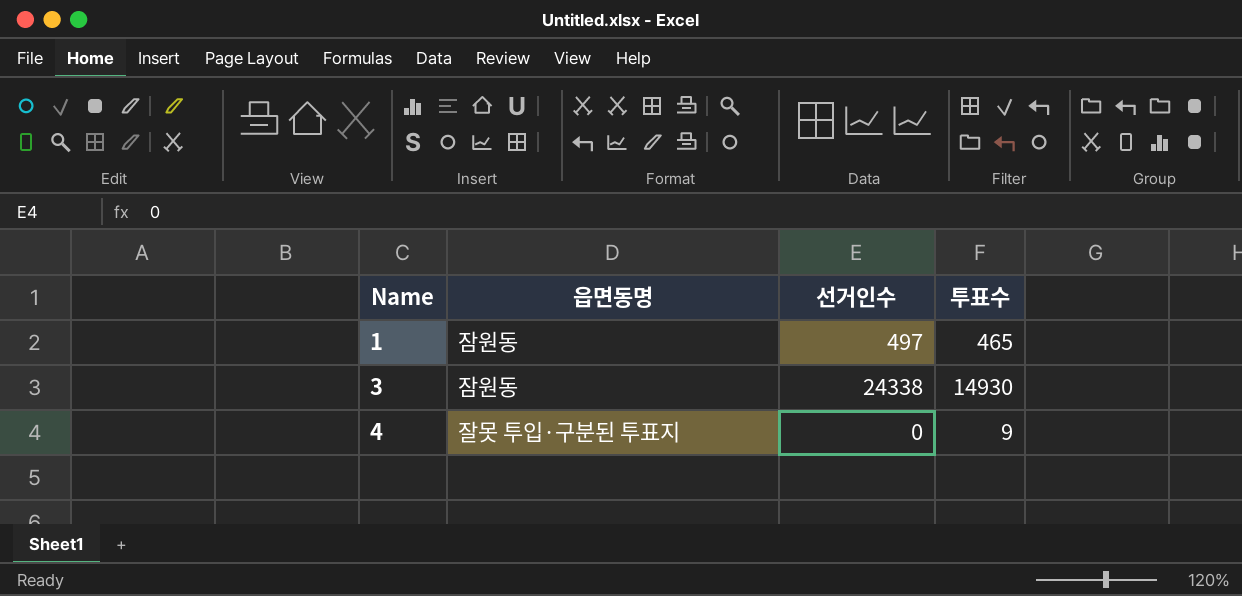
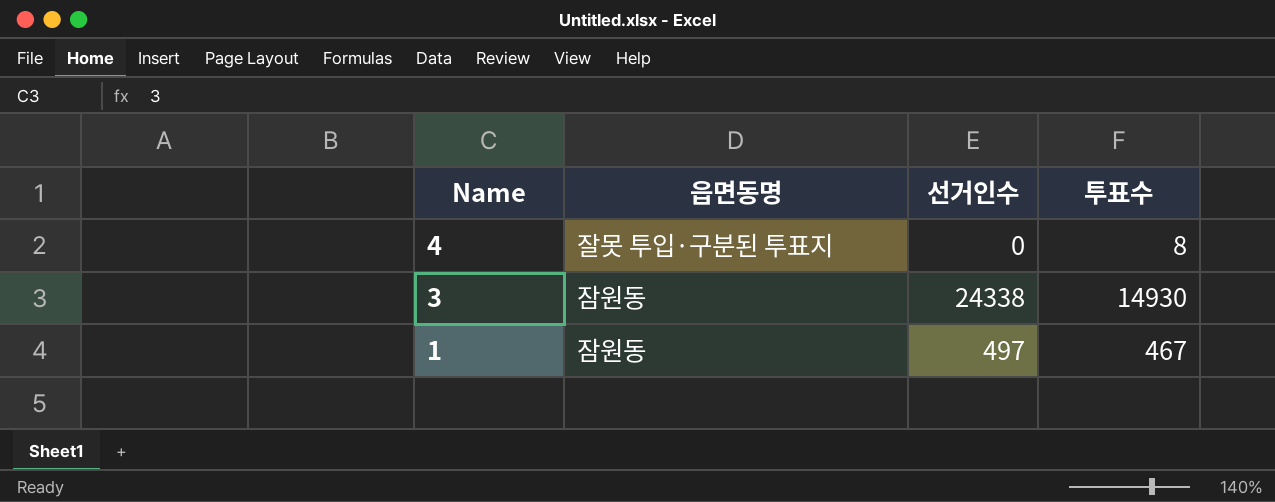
row order: Name ascending -> Name descending
4 | 투표수: 9 -> 8
1 | 투표수: 465 -> 467

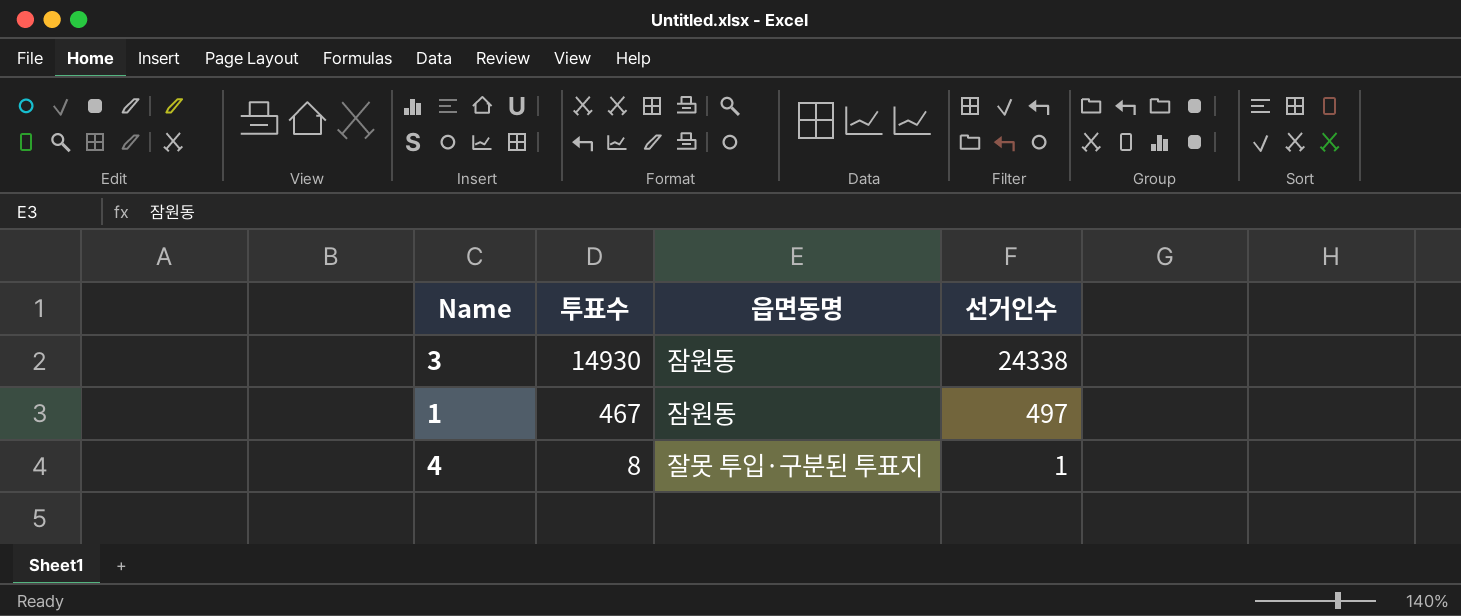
row order: Name descending -> 투표수 descending
column 투표수 | position: 4 -> 2
4 | 선거인수: 0 -> 1

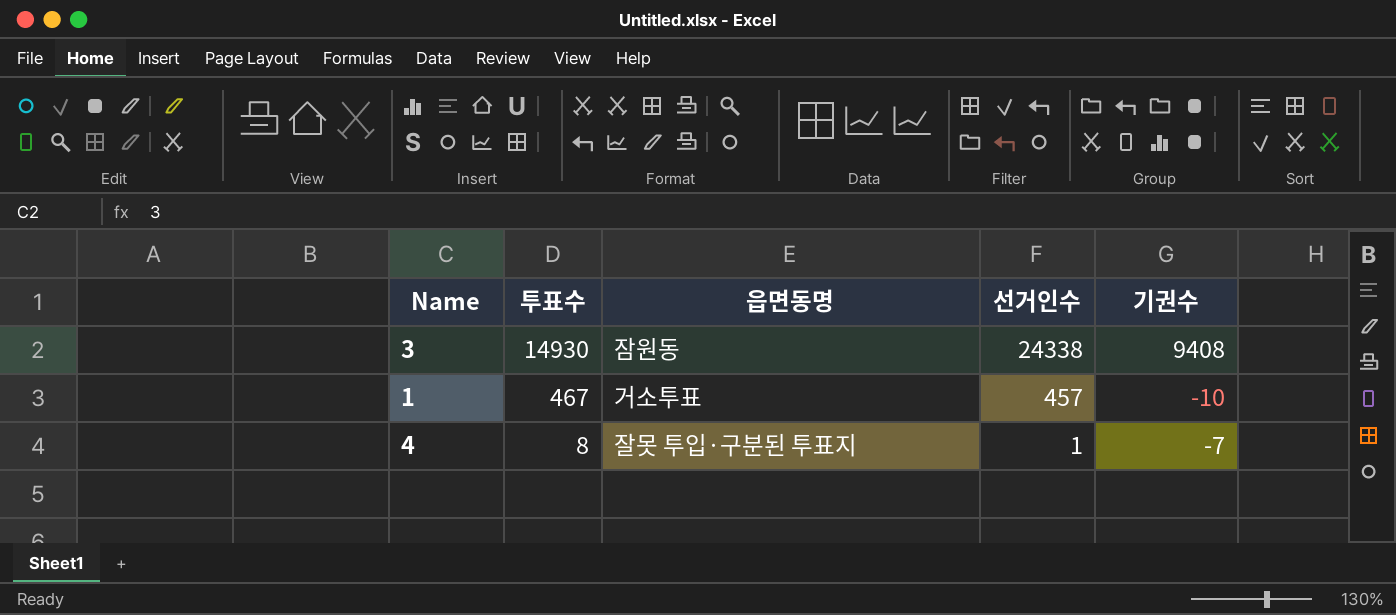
column 기권수 | formula: none -> [선거인수] - [투표수]
1 | 읍면동명: 잠원동 -> 거소투표
1 | 선거인수: 497 -> 457

